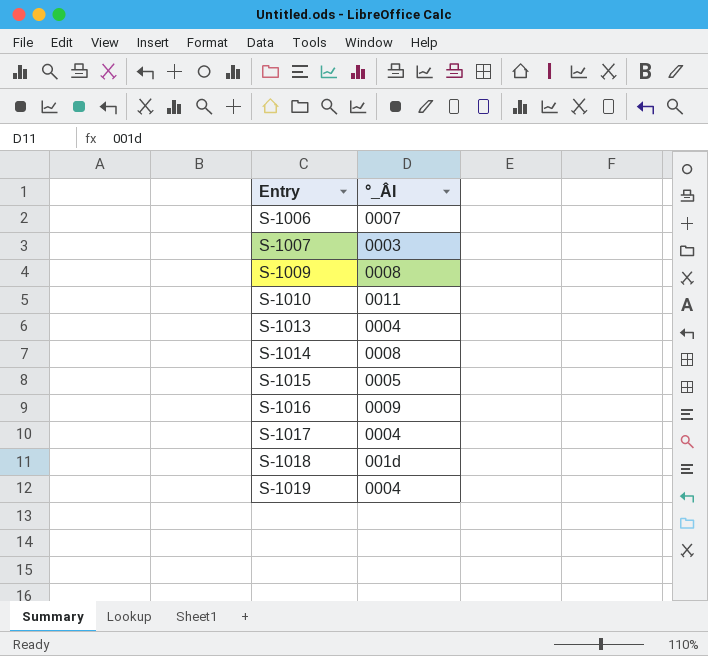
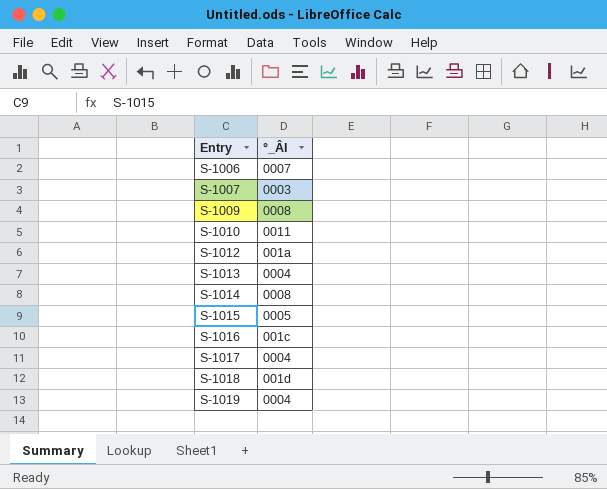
row S-1012: none -> 001a
S-1016 | °_ÂI: 0009 -> 001c

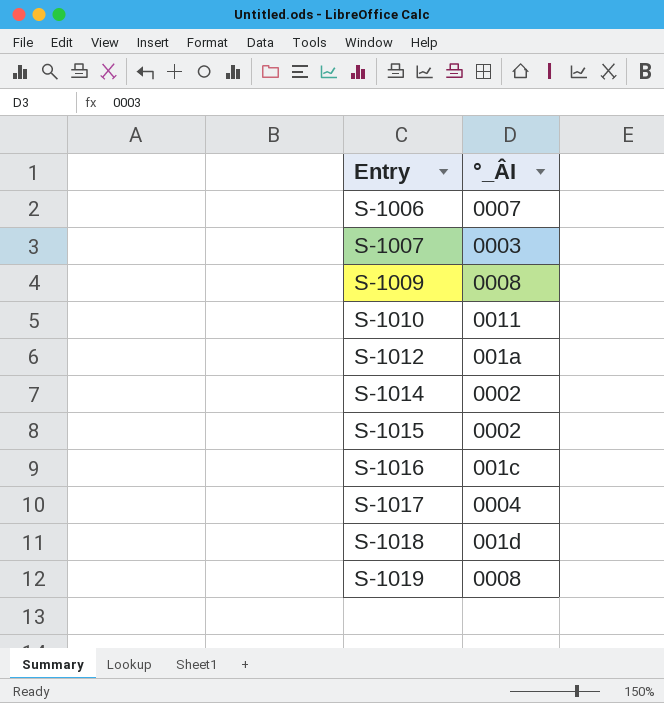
row S-1013: 0004 -> none
S-1014 | °_ÂI: 0008 -> 0002
S-1015 | °_ÂI: 0005 -> 0002
S-1019 | °_ÂI: 0004 -> 0008

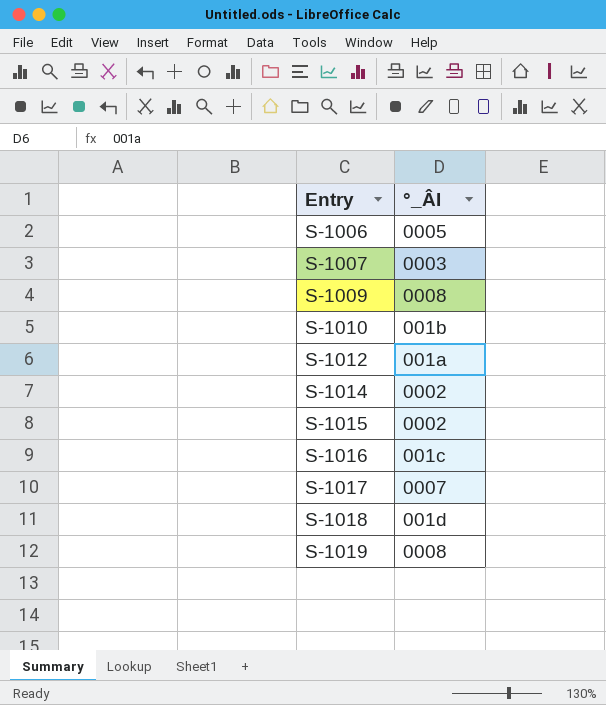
S-1006 | °_ÂI: 0007 -> 0005
S-1010 | °_ÂI: 0011 -> 001b
S-1017 | °_ÂI: 0004 -> 0007

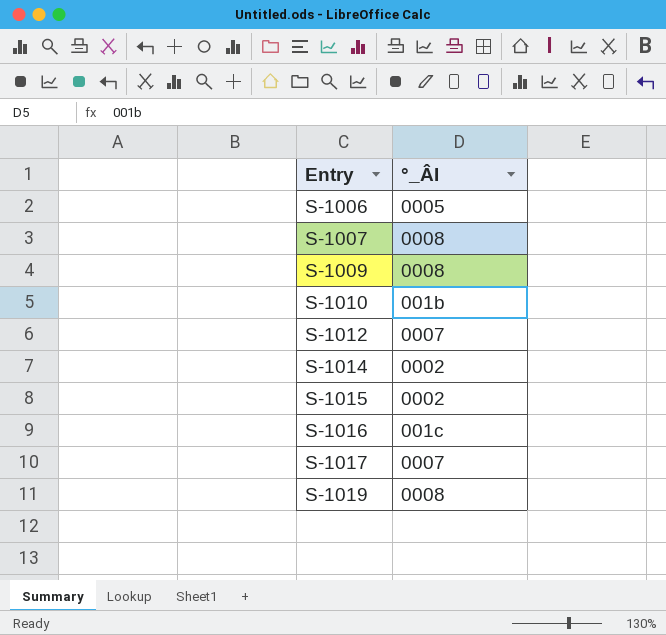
row S-1018: 001d -> none
S-1007 | °_ÂI: 0003 -> 0008
S-1012 | °_ÂI: 001a -> 0007

